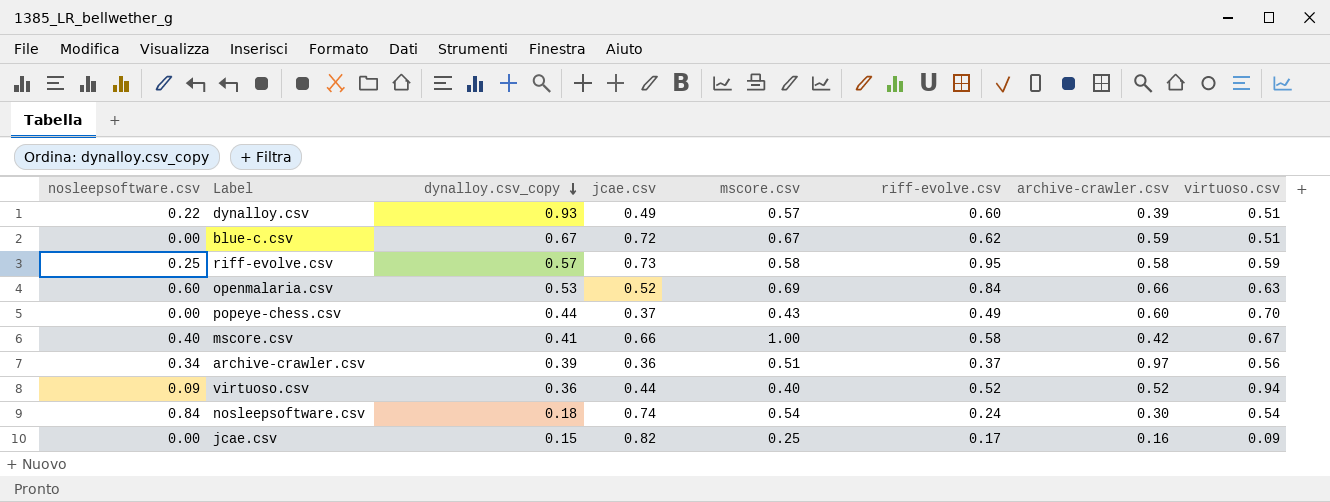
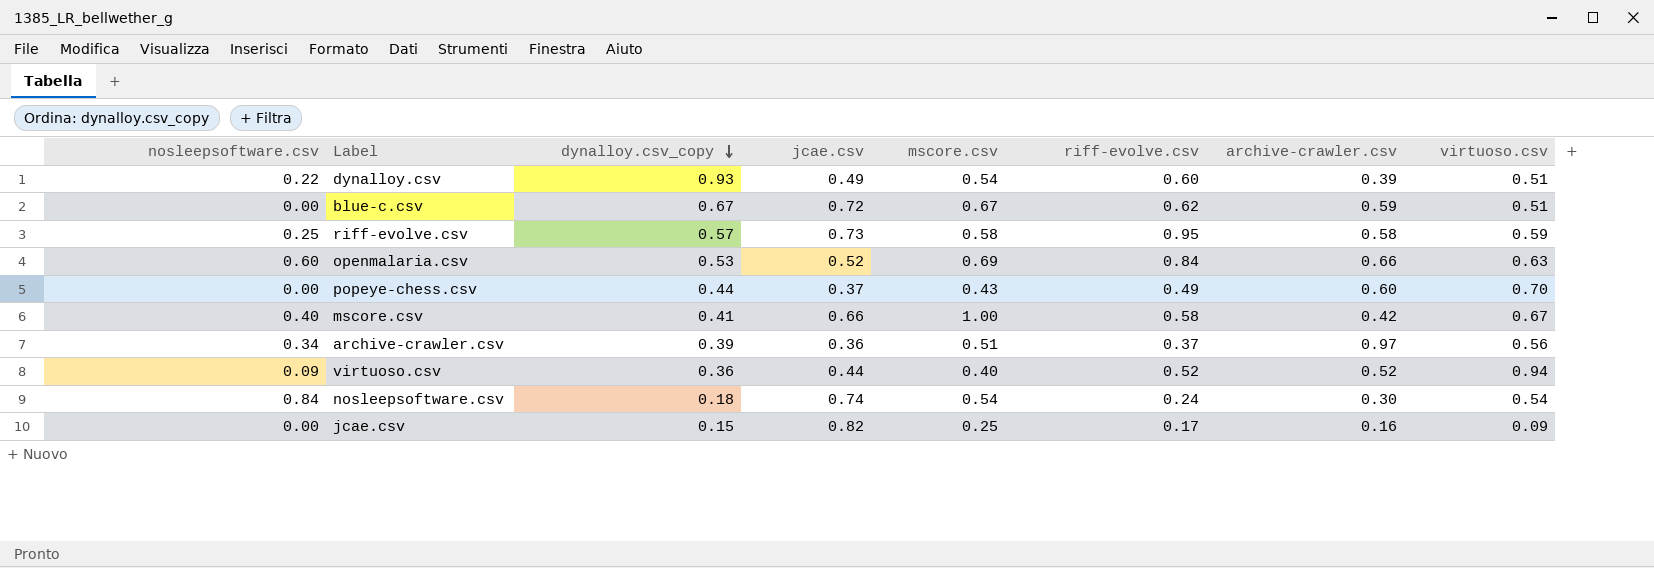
dynalloy.csv | mscore.csv: 0.57 -> 0.54

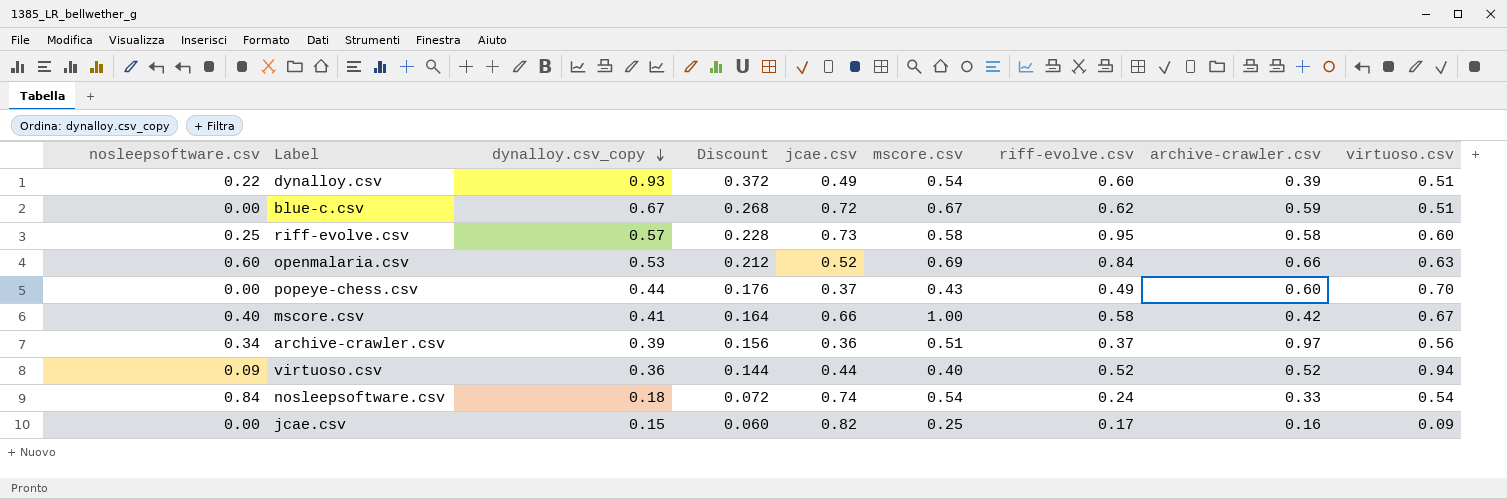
column Discount | formula: none -> [dynalloy.csv_copy] * 0.4
riff-evolve.csv | virtuoso.csv: 0.59 -> 0.60
nosleepsoftware.csv | archive-crawler.csv: 0.30 -> 0.33

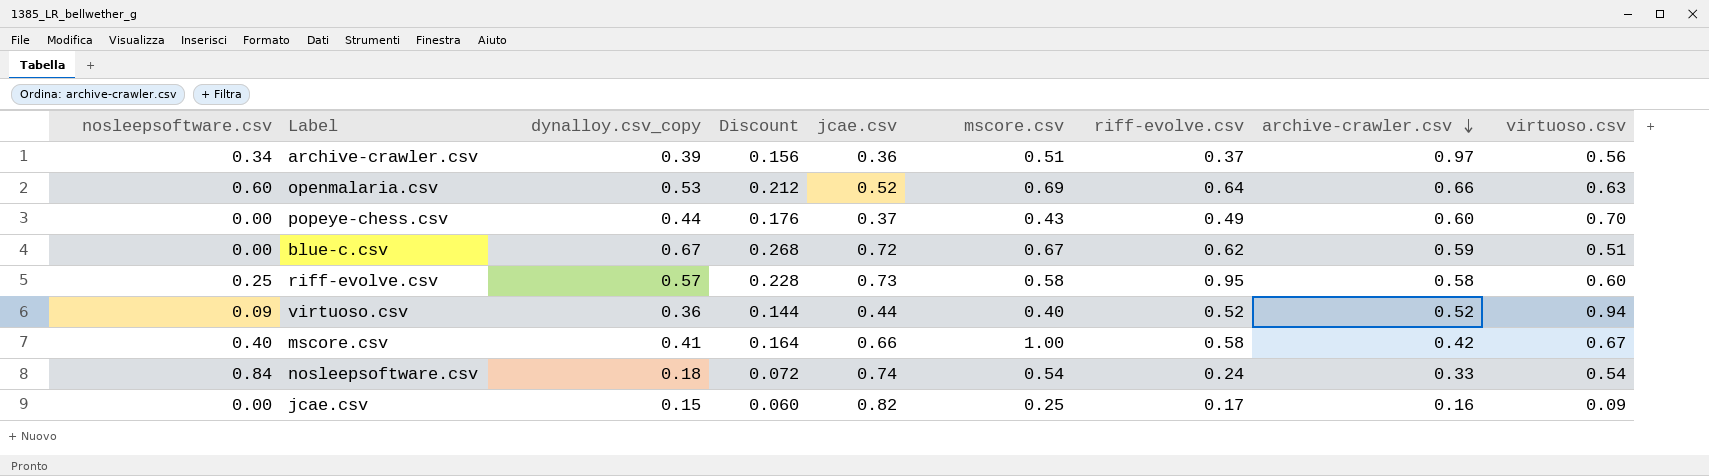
row order: dynalloy.csv_copy descending -> archive-crawler.csv descending
row dynalloy.csv: 0.22 | 0.93 | 0.372 | 0.49 | 0.54 | 0.60 | 0.39 | 0.51 -> none
openmalaria.csv | riff-evolve.csv: 0.84 -> 0.64

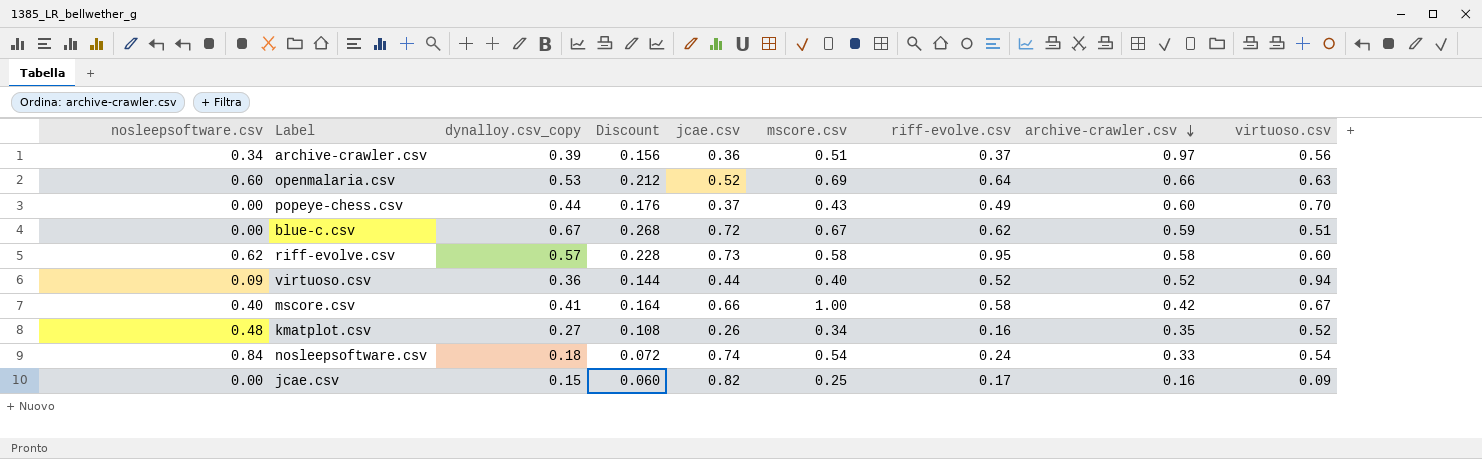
riff-evolve.csv | nosleepsoftware.csv: 0.25 -> 0.62
row kmatplot.csv: none -> 0.48 | 0.27 | 0.108 | 0.26 | 0.34 | 0.16 | 0.35 | 0.52

